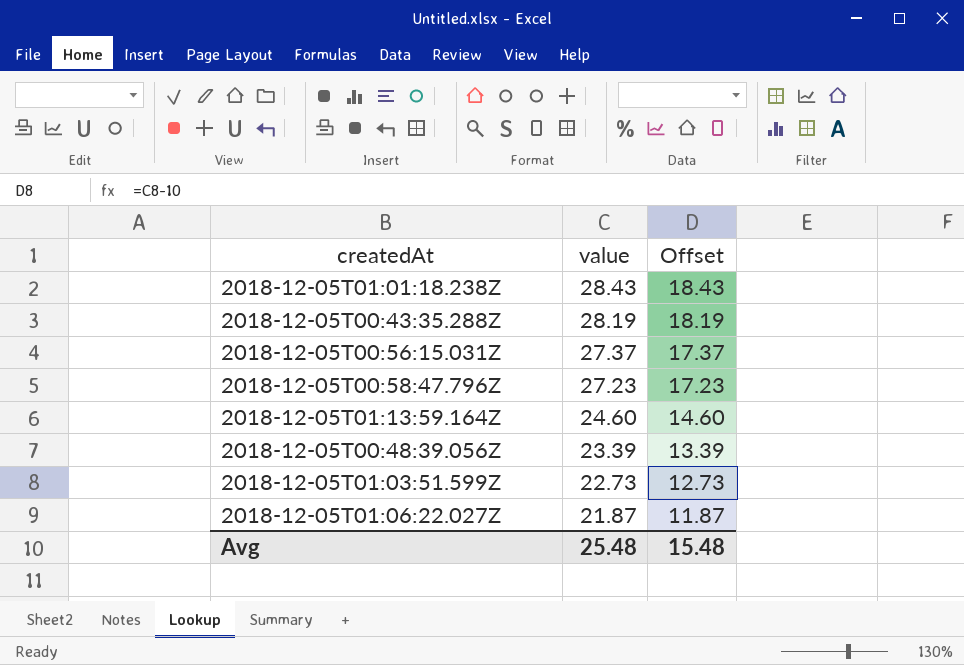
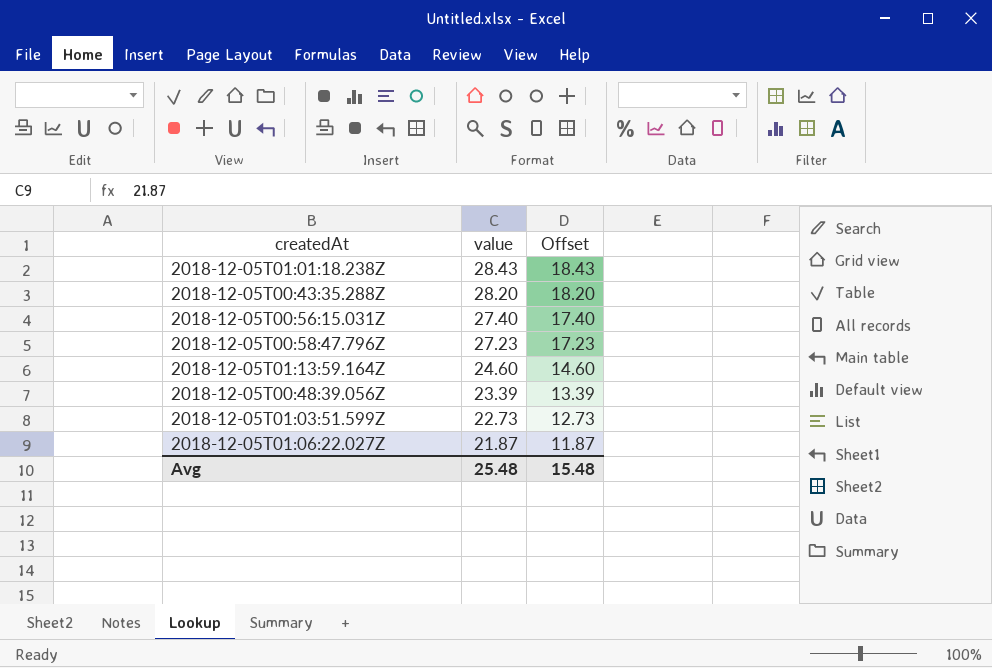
2018-12-05T00:43:35.288Z | value: 28.19 -> 28.20
2018-12-05T00:43:35.288Z | Offset: 18.19 -> 18.20
2018-12-05T00:56:15.031Z | value: 27.37 -> 27.40
2018-12-05T00:56:15.031Z | Offset: 17.37 -> 17.40

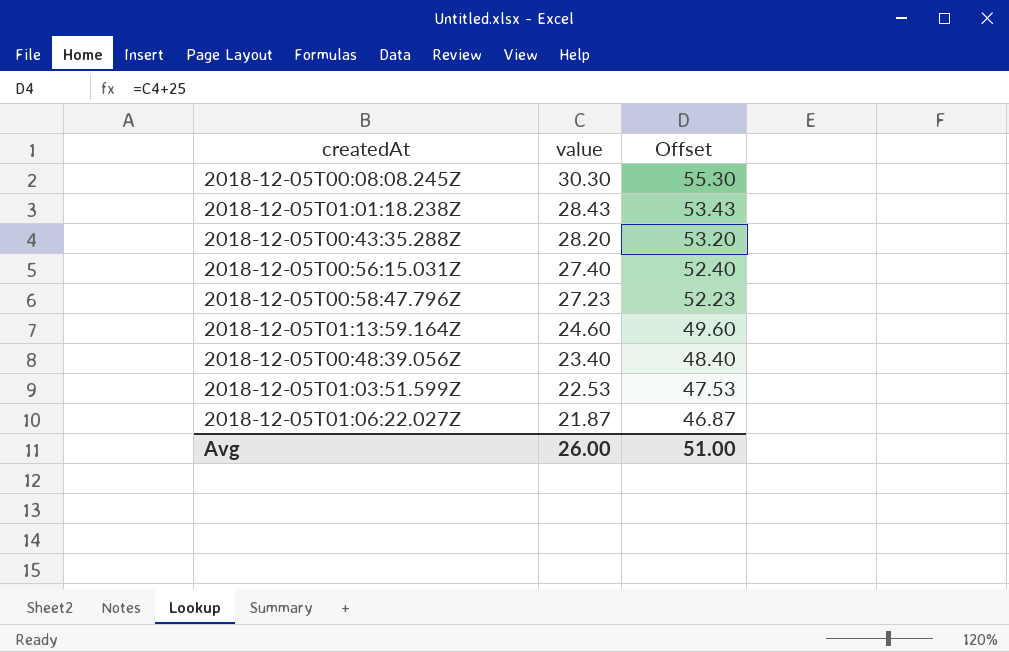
column Offset | formula: [value] - 10 -> [value] + 25
row 2018-12-05T00:08:08.245Z: none -> 30.30 | 55.30
2018-12-05T00:48:39.056Z | value: 23.39 -> 23.40
2018-12-05T01:03:51.599Z | value: 22.73 -> 22.53
Avg | value: 25.48 -> 26.00
Avg | Offset: 15.48 -> 51.00

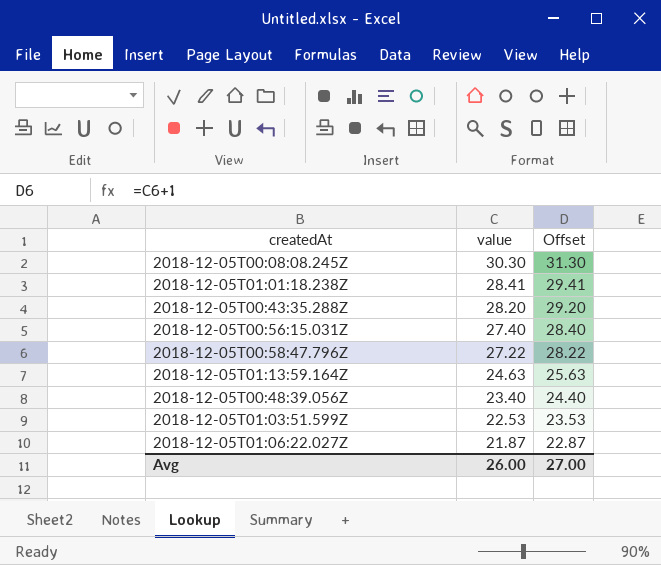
column Offset | formula: [value] + 25 -> [value] + 1
2018-12-05T01:01:18.238Z | value: 28.43 -> 28.41
2018-12-05T00:58:47.796Z | value: 27.23 -> 27.22
2018-12-05T01:13:59.164Z | value: 24.60 -> 24.63
Avg | Offset: 51.00 -> 27.00

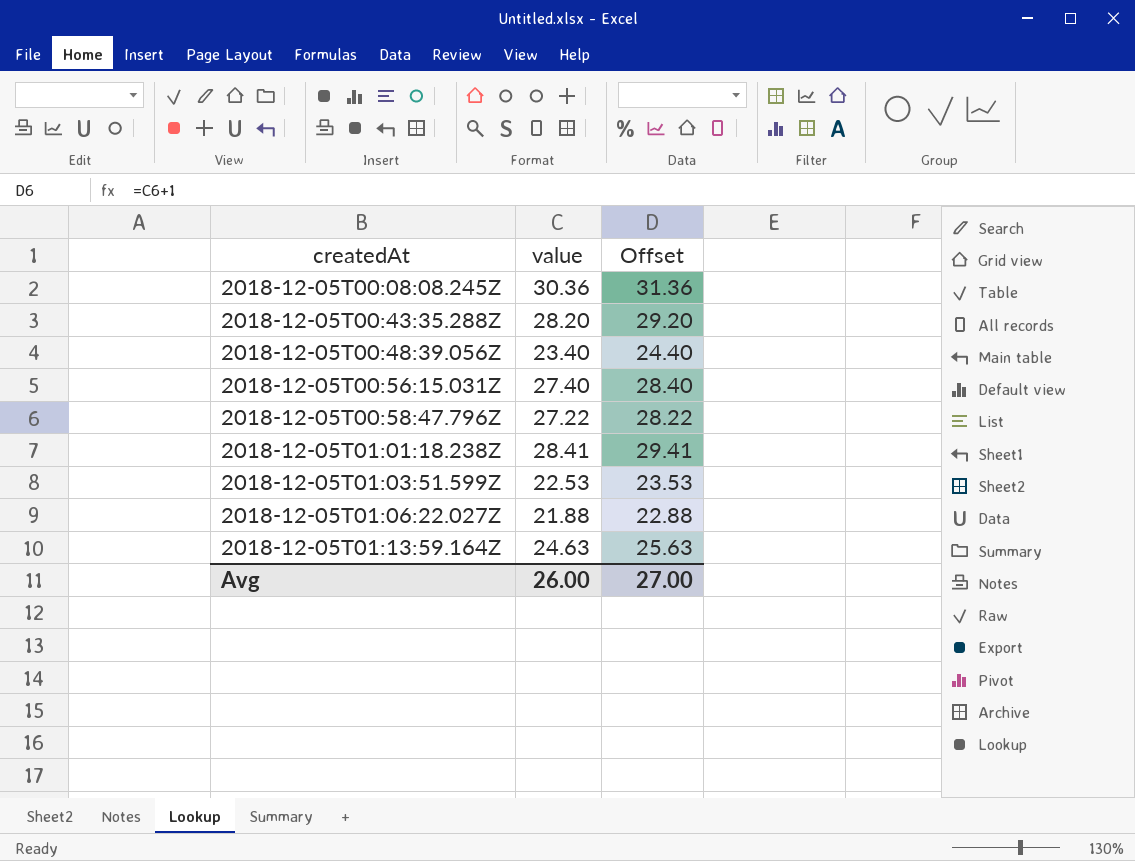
row order: value descending -> createdAt ascending
2018-12-05T00:08:08.245Z | value: 30.30 -> 30.36
2018-12-05T00:08:08.245Z | Offset: 31.30 -> 31.36
2018-12-05T01:06:22.027Z | value: 21.87 -> 21.88
2018-12-05T01:06:22.027Z | Offset: 22.87 -> 22.88

